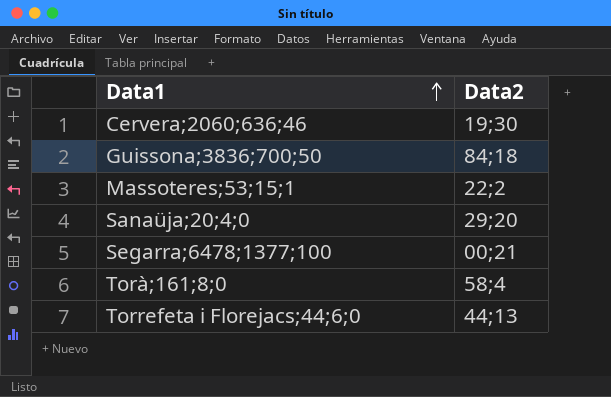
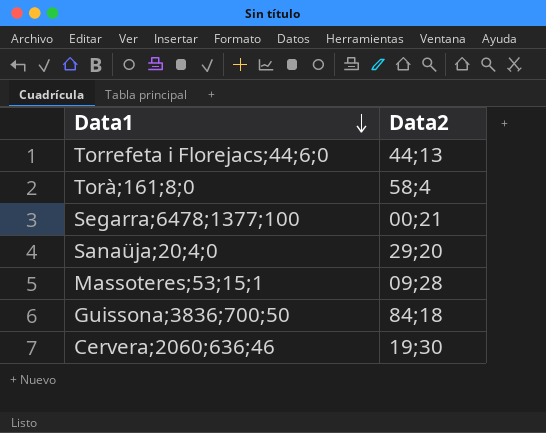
row order: Data1 ascending -> Data1 descending
Massoteres;53;15;1 | Data2: 22;2 -> 09;28

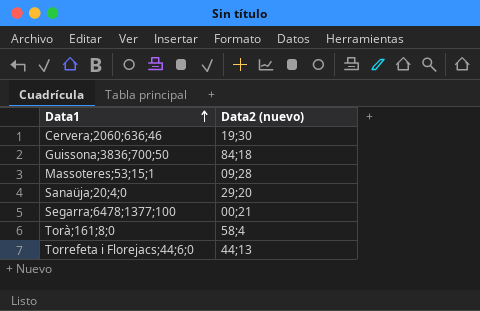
row order: Data1 descending -> Data1 ascending
column name: Data2 -> Data2 (nuevo)

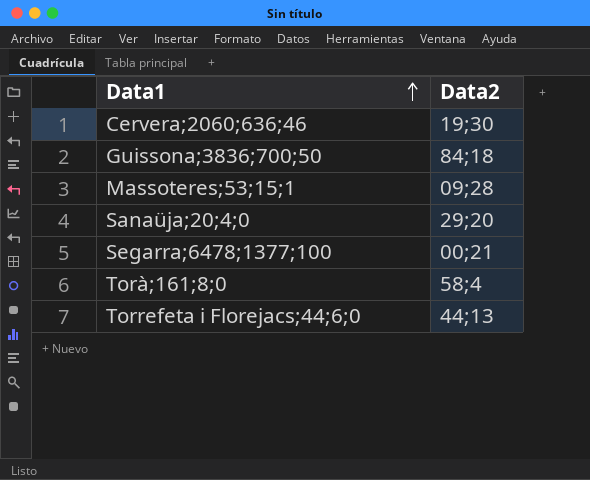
column name: Data2 (nuevo) -> Data2

